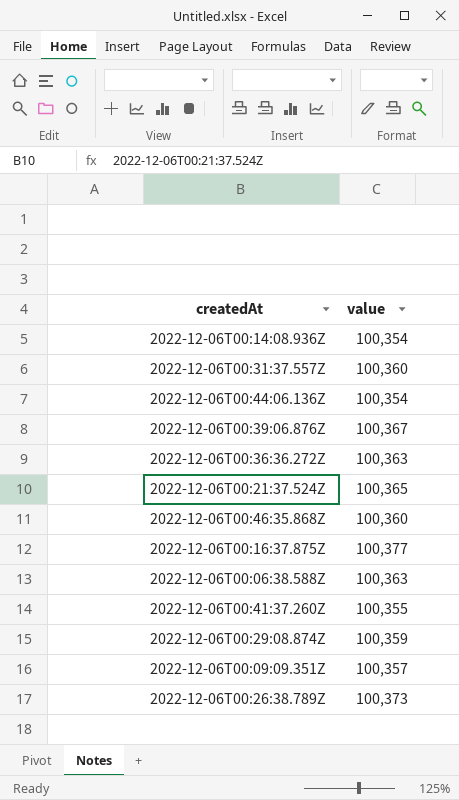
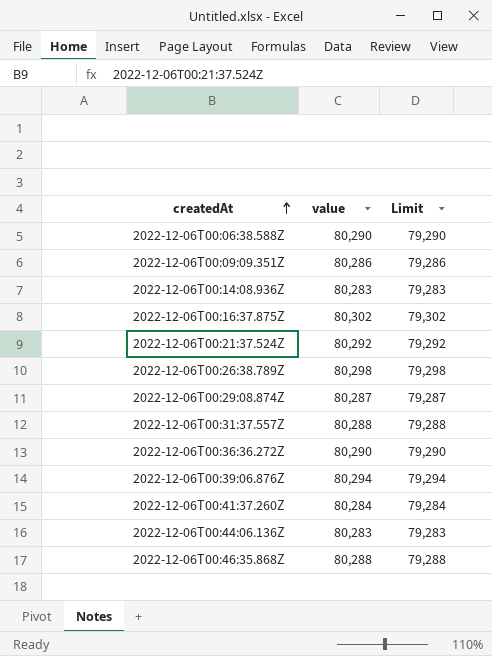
row order: none -> createdAt ascending
column Limit | formula: none -> [value] - 1000
2022-12-06T00:06:38.588Z | value: 100,363 -> 80,290
2022-12-06T00:09:09.351Z | value: 100,357 -> 80,286
2022-12-06T00:14:08.936Z | value: 100,354 -> 80,283
2022-12-06T00:16:37.875Z | value: 100,377 -> 80,302
2022-12-06T00:21:37.524Z | value: 100,365 -> 80,292
2022-12-06T00:26:38.789Z | value: 100,373 -> 80,298
2022-12-06T00:29:08.874Z | value: 100,359 -> 80,287
2022-12-06T00:31:37.557Z | value: 100,360 -> 80,288
2022-12-06T00:36:36.272Z | value: 100,363 -> 80,290
2022-12-06T00:39:06.876Z | value: 100,367 -> 80,294
2022-12-06T00:41:37.260Z | value: 100,355 -> 80,284
2022-12-06T00:44:06.136Z | value: 100,354 -> 80,283
2022-12-06T00:46:35.868Z | value: 100,360 -> 80,288

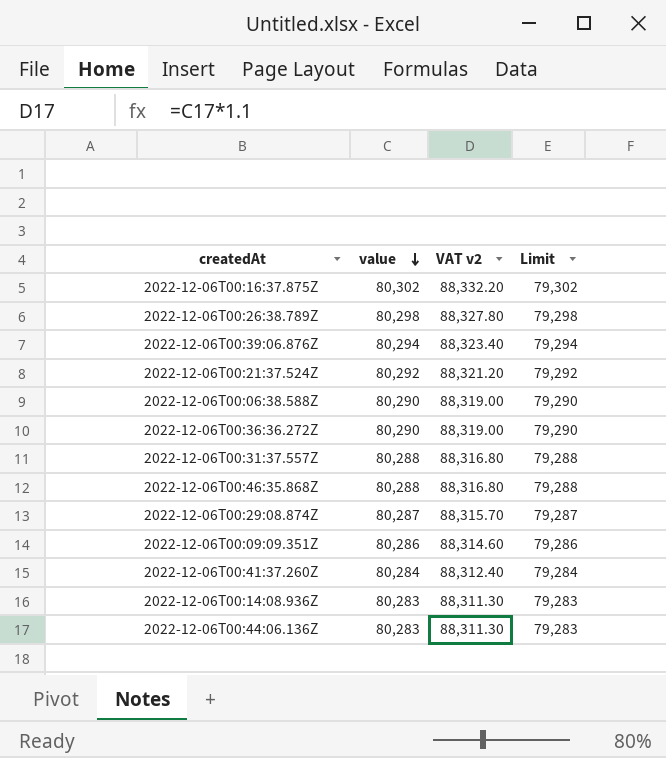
row order: createdAt ascending -> value descending
column VAT v2 | formula: none -> [value] * 1.1

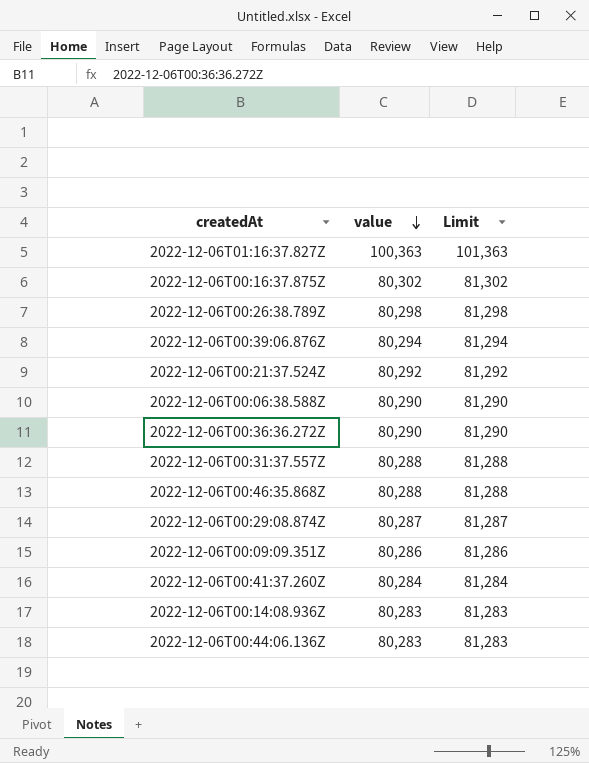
column VAT v2 | formula: [value] * 1.1 -> none
column Limit | formula: [value] - 1000 -> [value] + 1000
row 2022-12-06T01:16:37.827Z: none -> 100,363 | 101,363

